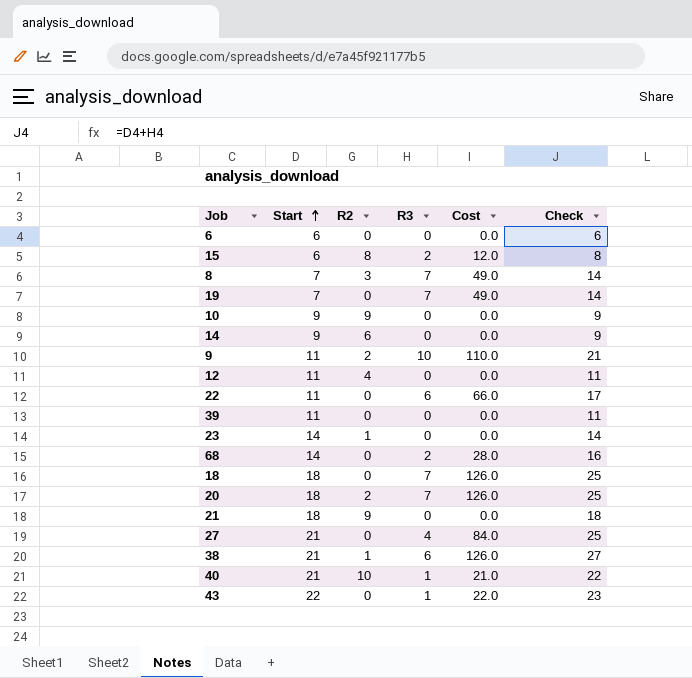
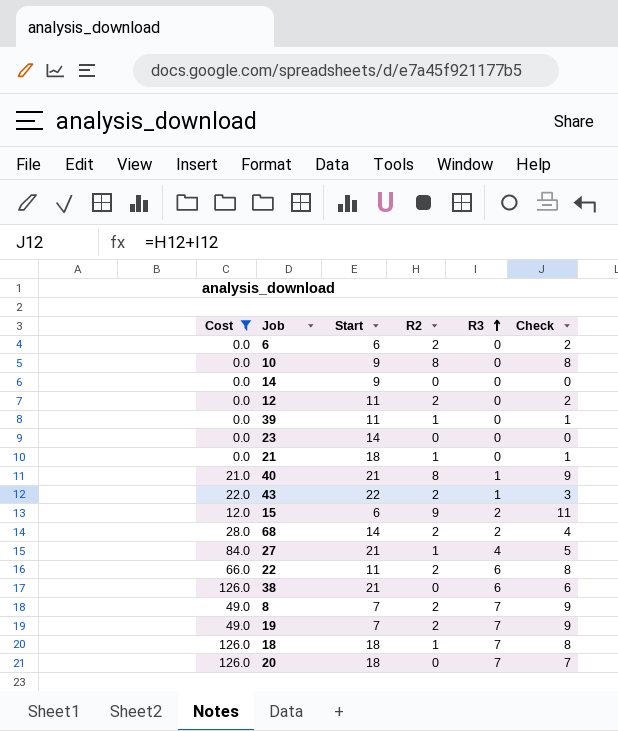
filter: none -> Cost != 110.0
row order: Start ascending -> R3 ascending
column Cost | position: 5 -> 1
column Check | formula: [Start] + [R3] -> [R2] + [R3]
6 | R2: 0 -> 2
10 | R2: 9 -> 8
14 | R2: 6 -> 0
12 | R2: 4 -> 2
39 | R2: 0 -> 1
23 | R2: 1 -> 0
21 | R2: 9 -> 1
40 | R2: 10 -> 8
43 | R2: 0 -> 2
15 | R2: 8 -> 9
68 | R2: 0 -> 2
27 | R2: 0 -> 1
22 | R2: 0 -> 2
38 | R2: 1 -> 0
8 | R2: 3 -> 2
19 | R2: 0 -> 2
18 | R2: 0 -> 1
20 | R2: 2 -> 0

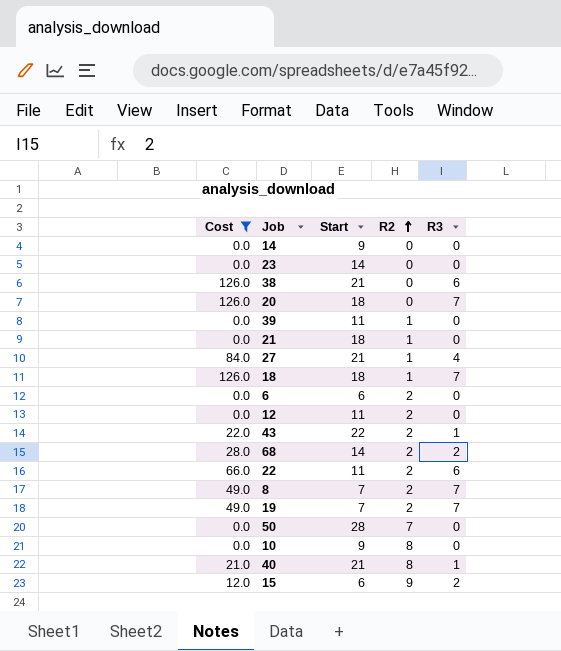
row order: R3 ascending -> R2 ascending
column Check | formula: [R2] + [R3] -> none
row 50: none -> 0.0 | 28 | 7 | 0

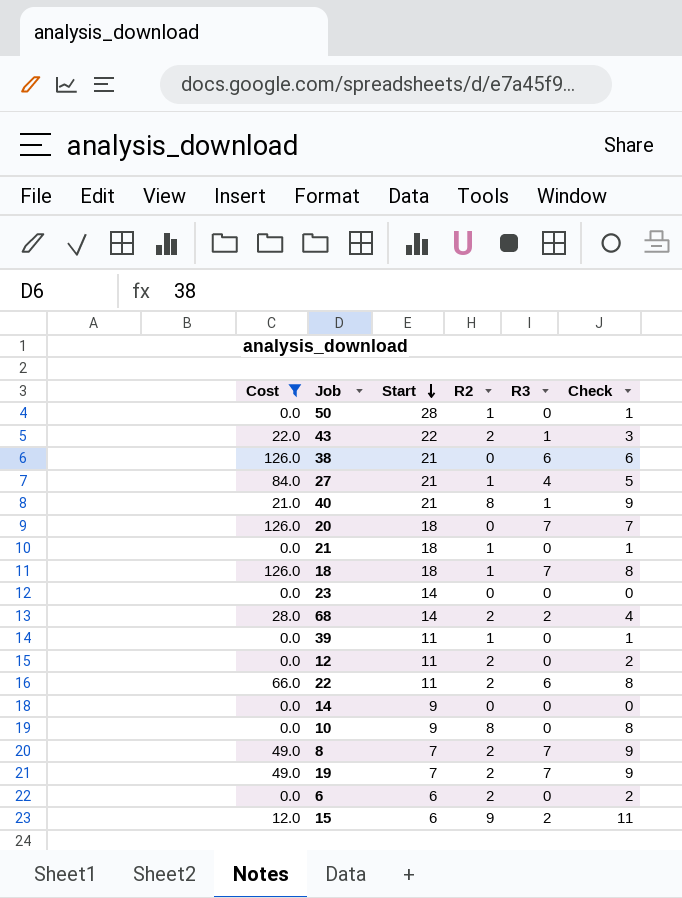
row order: R2 ascending -> Start descending
column Check | formula: none -> [R2] + [R3]
50 | R2: 7 -> 1

